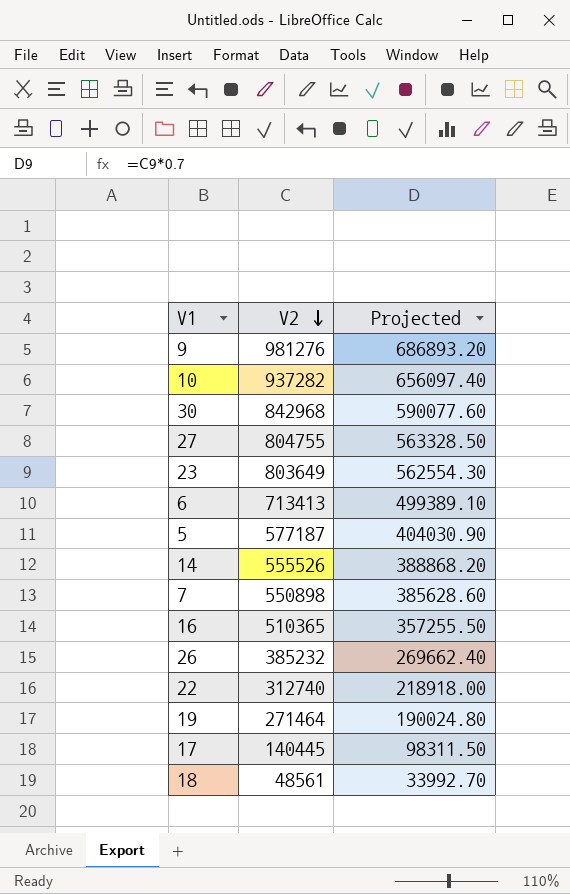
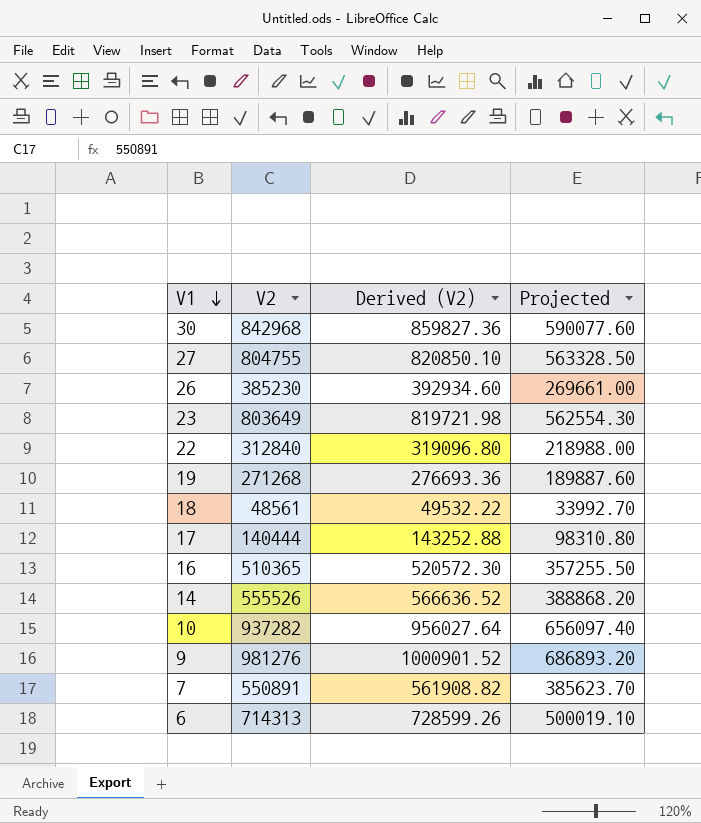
row order: V2 descending -> V1 descending
column Derived (V2) | formula: none -> [V2] * 1.02
row 5: 577187 | 404030.90 -> none
26 | V2: 385232 -> 385230
26 | Projected: 269662.40 -> 269661.00
22 | V2: 312740 -> 312840
22 | Projected: 218918.00 -> 218988.00
19 | V2: 271464 -> 271268
19 | Projected: 190024.80 -> 189887.60
17 | V2: 140445 -> 140444
17 | Projected: 98311.50 -> 98310.80
7 | V2: 550898 -> 550891
7 | Projected: 385628.60 -> 385623.70
6 | V2: 713413 -> 714313
6 | Projected: 499389.10 -> 500019.10

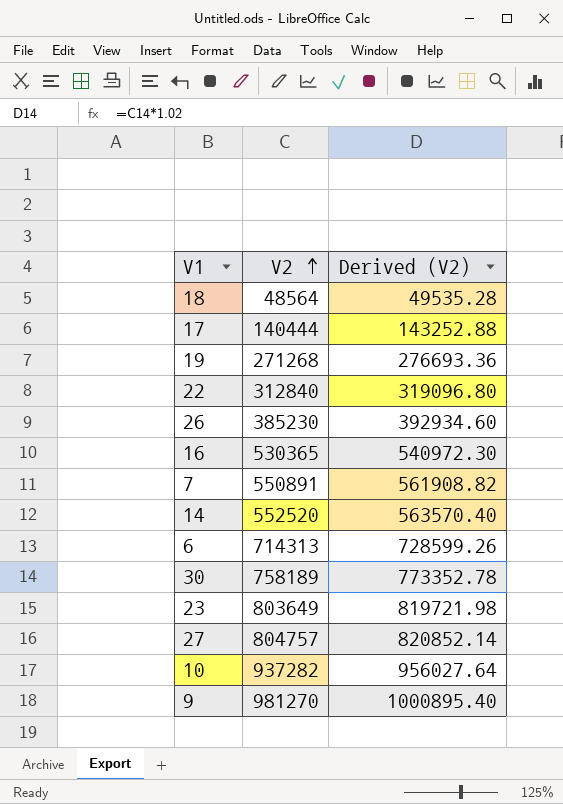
row order: V1 descending -> V2 ascending
column Projected | formula: [V2] * 0.7 -> none
18 | V2: 48561 -> 48564
18 | Derived (V2): 49532.22 -> 49535.28
16 | V2: 510365 -> 530365
16 | Derived (V2): 520572.30 -> 540972.30
14 | V2: 555526 -> 552520
14 | Derived (V2): 566636.52 -> 563570.40
30 | V2: 842968 -> 758189
30 | Derived (V2): 859827.36 -> 773352.78
27 | V2: 804755 -> 804757
27 | Derived (V2): 820850.10 -> 820852.14
9 | V2: 981276 -> 981270
9 | Derived (V2): 1000901.52 -> 1000895.40

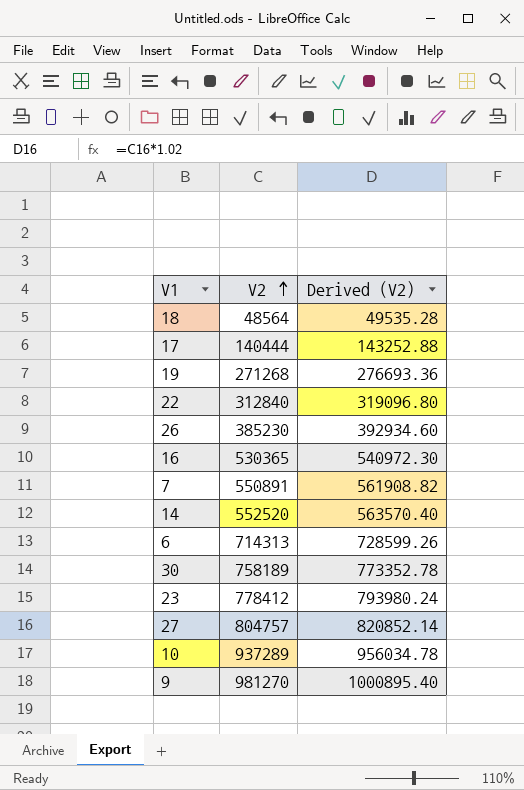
23 | V2: 803649 -> 778412
23 | Derived (V2): 819721.98 -> 793980.24
10 | V2: 937282 -> 937289
10 | Derived (V2): 956027.64 -> 956034.78

